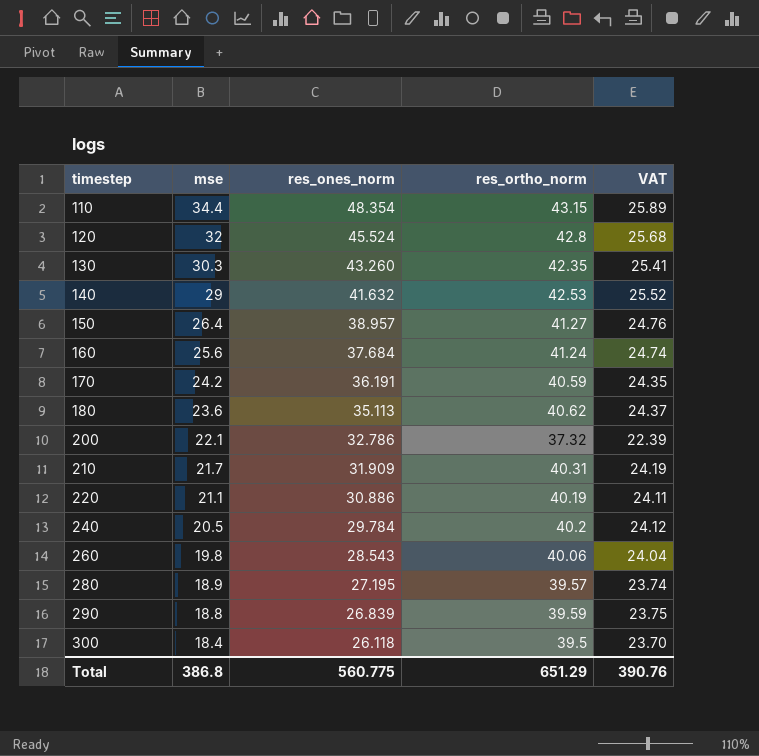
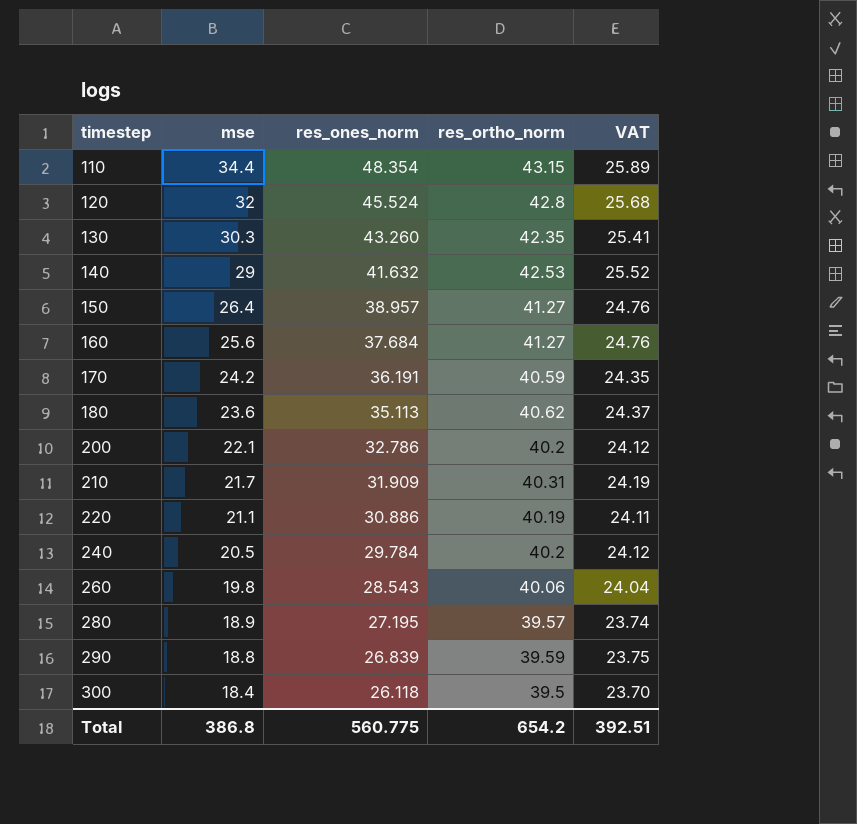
160 | res_ortho_norm: 41.24 -> 41.27
160 | VAT: 24.74 -> 24.76
200 | res_ortho_norm: 37.32 -> 40.2
200 | VAT: 22.39 -> 24.12
Total | res_ortho_norm: 651.29 -> 654.2
Total | VAT: 390.76 -> 392.51

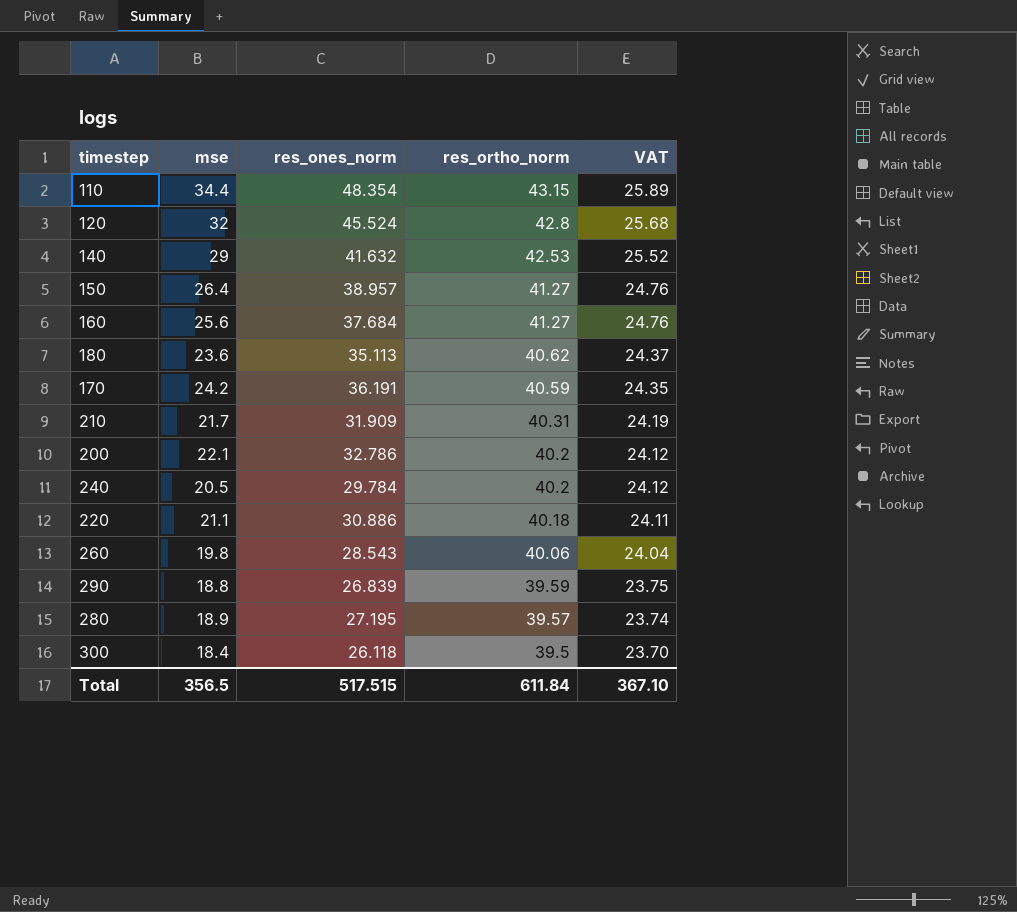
row order: timestep ascending -> res_ortho_norm descending
row 130: 30.3 | 43.260 | 42.35 | 25.41 -> none
220 | res_ortho_norm: 40.19 -> 40.18
Total | mse: 386.8 -> 356.5
Total | res_ones_norm: 560.775 -> 517.515
Total | res_ortho_norm: 654.2 -> 611.84
Total | VAT: 392.51 -> 367.10

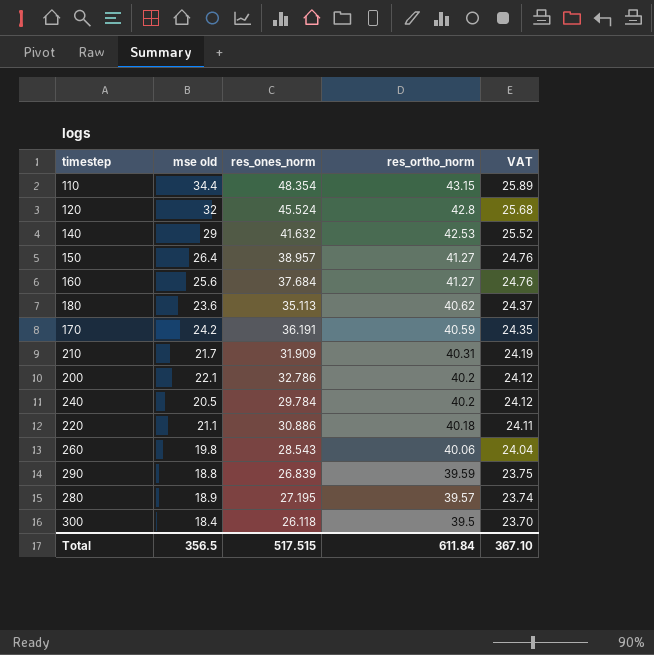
column name: mse -> mse old

